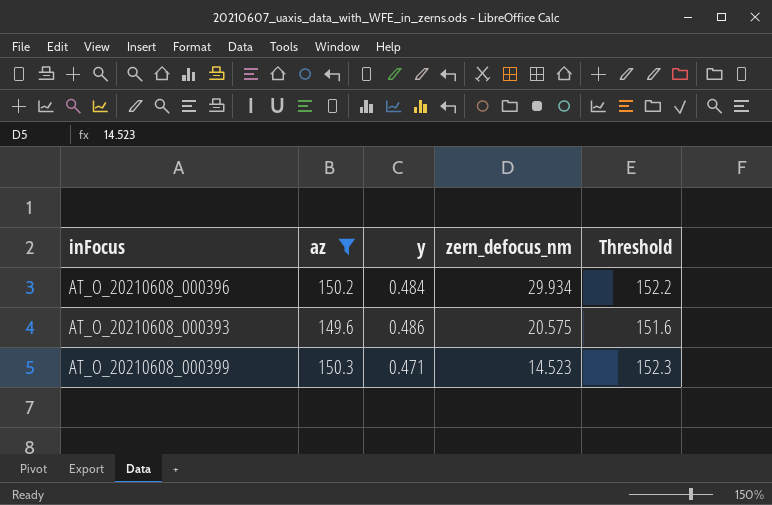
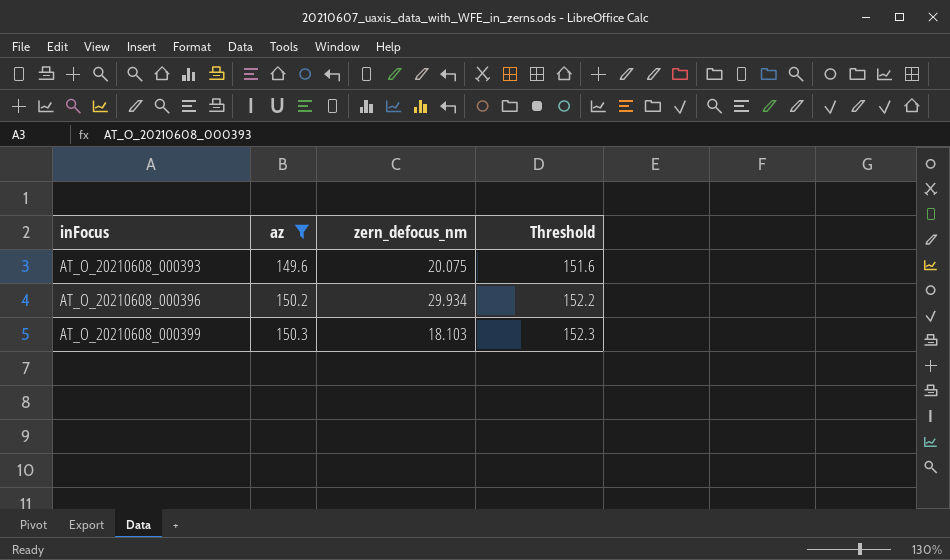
row order: zern_defocus_nm descending -> inFocus ascending
column y | position: 3 -> none
AT_O_20210608_000393 | zern_defocus_nm: 20.575 -> 20.075
AT_O_20210608_000399 | zern_defocus_nm: 14.523 -> 18.103

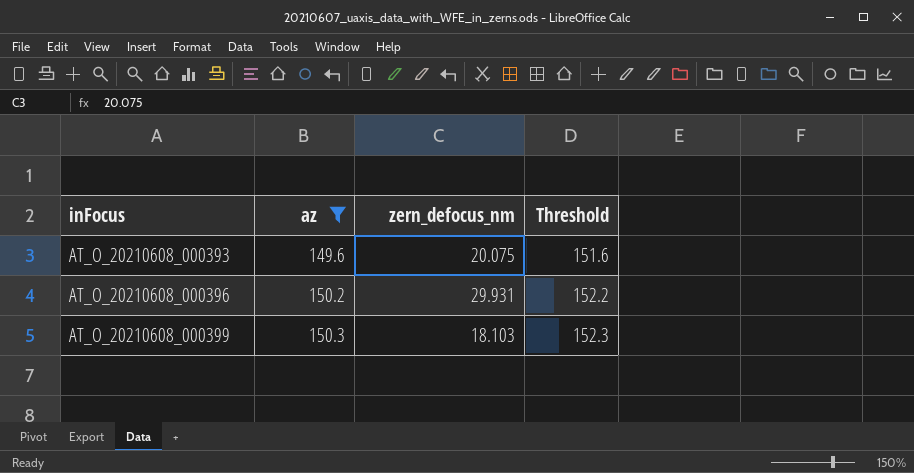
AT_O_20210608_000396 | zern_defocus_nm: 29.934 -> 29.931

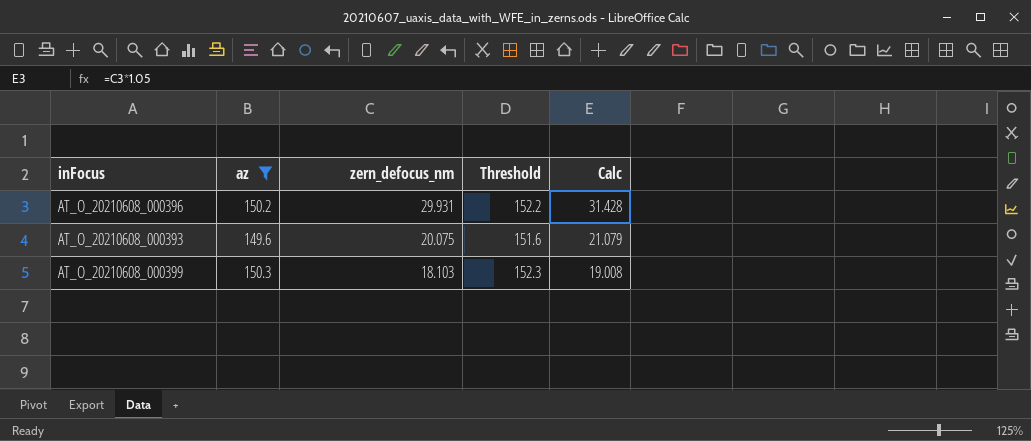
row order: inFocus ascending -> zern_defocus_nm descending
column Calc | formula: none -> [zern_defocus_nm] * 1.05

